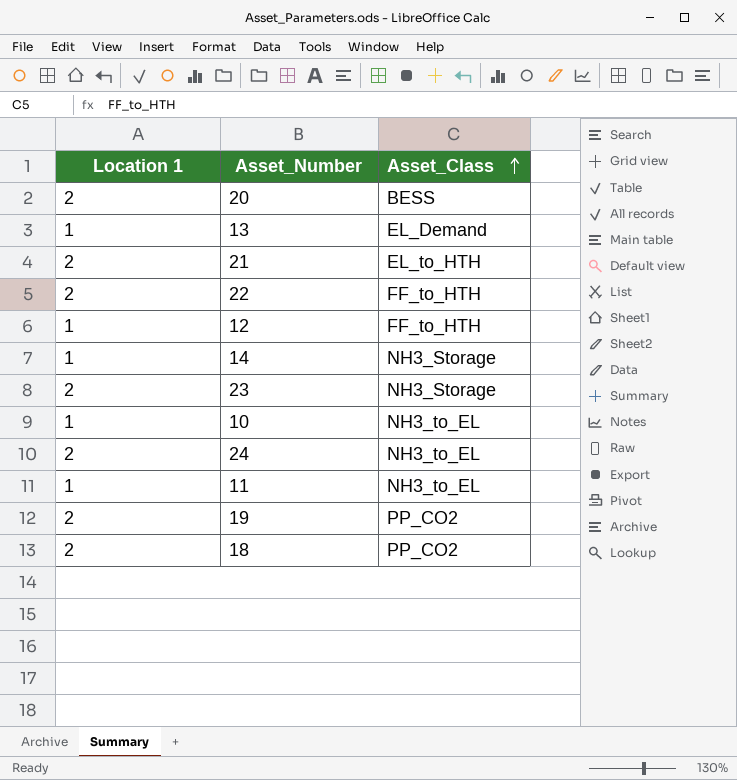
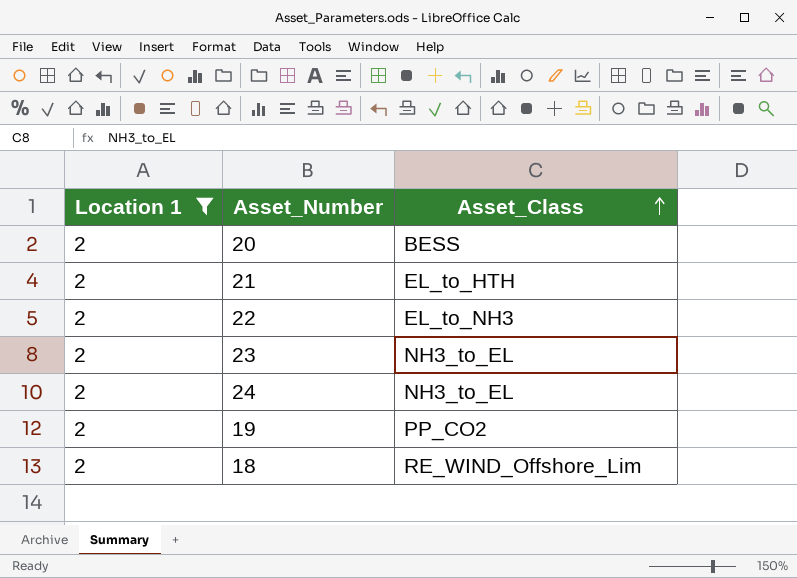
filter: none -> Location 1 = 2
22 | Asset_Class: FF_to_HTH -> EL_to_NH3
23 | Asset_Class: NH3_Storage -> NH3_to_EL
18 | Asset_Class: PP_CO2 -> RE_WIND_Offshore_Lim

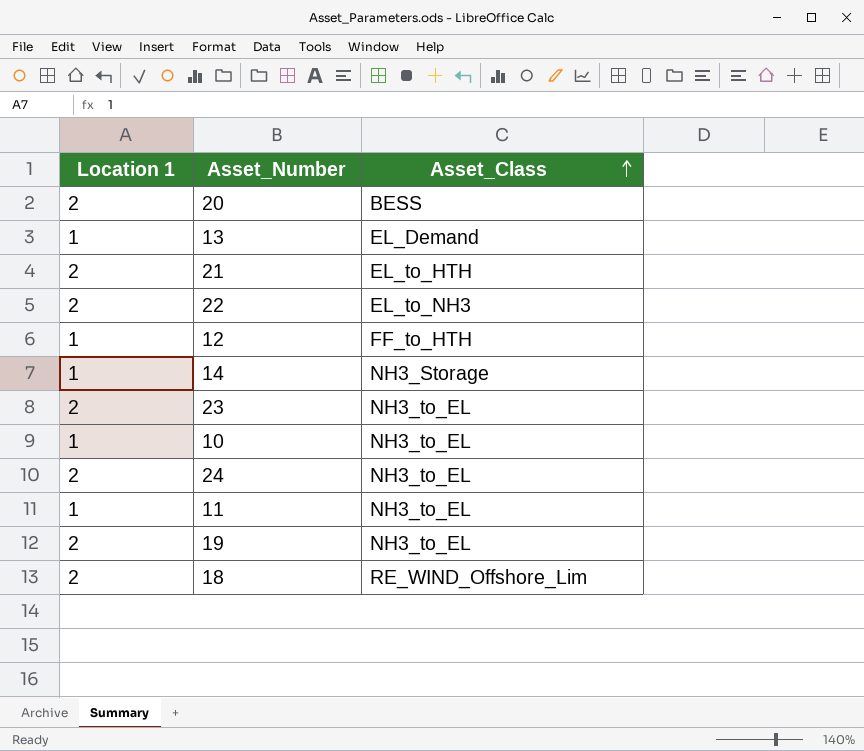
filter: Location 1 = 2 -> none
19 | Asset_Class: PP_CO2 -> NH3_to_EL

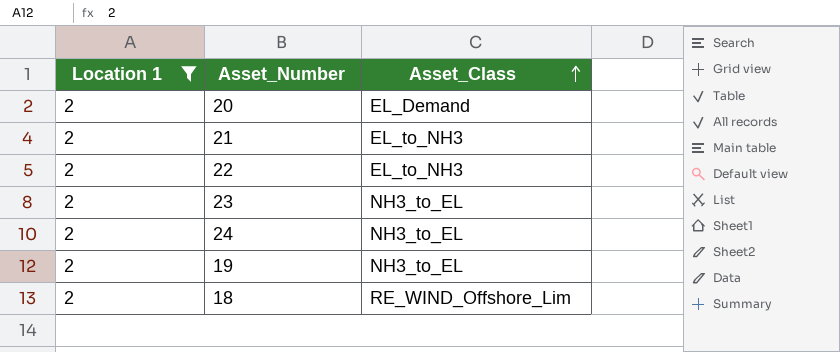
filter: none -> Location 1 = 2
20 | Asset_Class: BESS -> EL_Demand
21 | Asset_Class: EL_to_HTH -> EL_to_NH3

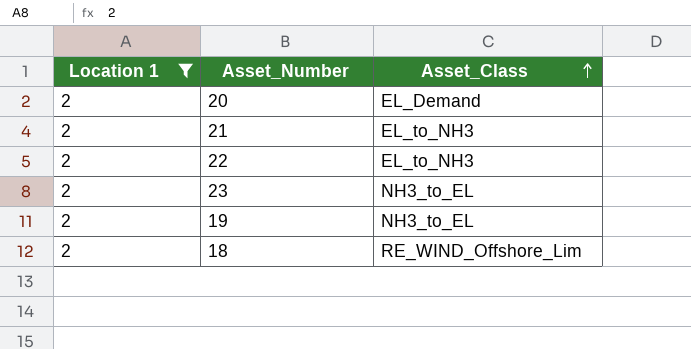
row 24: 2 | NH3_to_EL -> none

